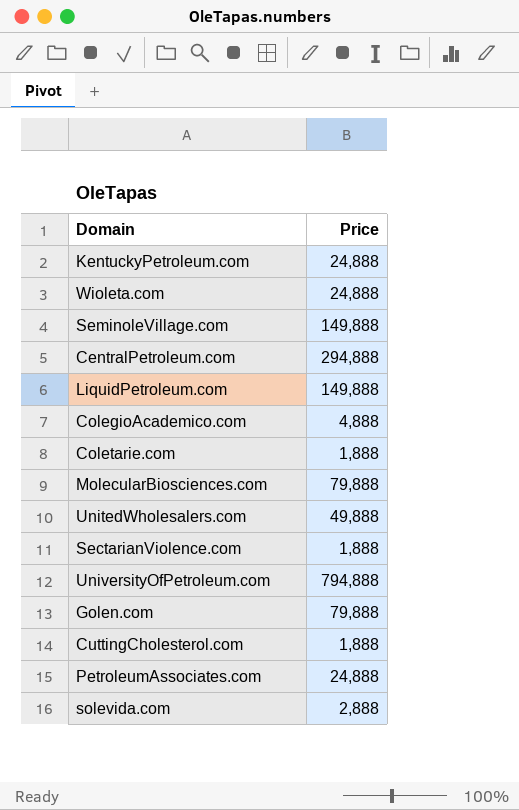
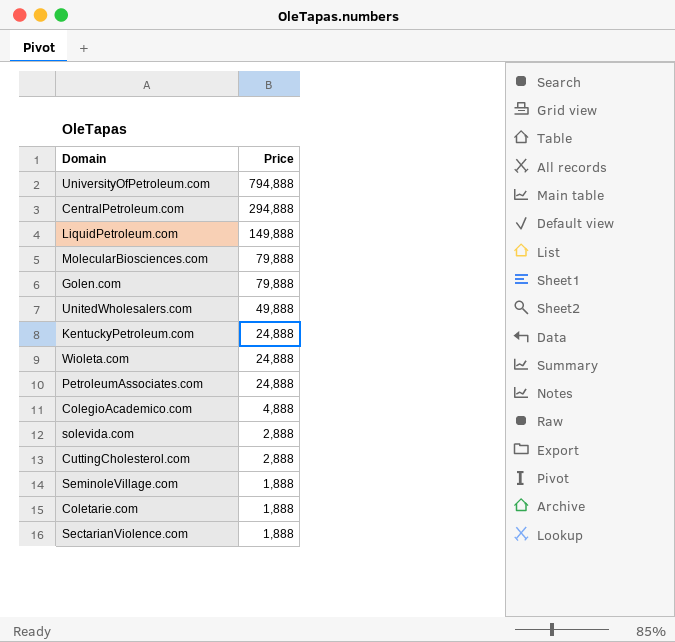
row order: none -> Price descending
CuttingCholesterol.com | Price: 1,888 -> 2,888
SeminoleVillage.com | Price: 149,888 -> 1,888

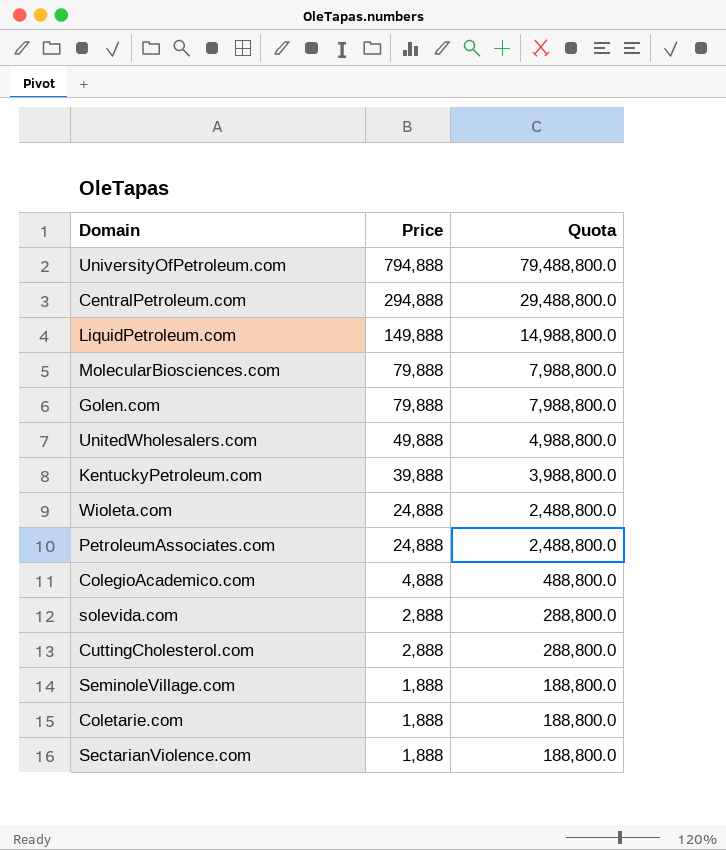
column Quota | formula: none -> [Price] * 100
KentuckyPetroleum.com | Price: 24,888 -> 39,888

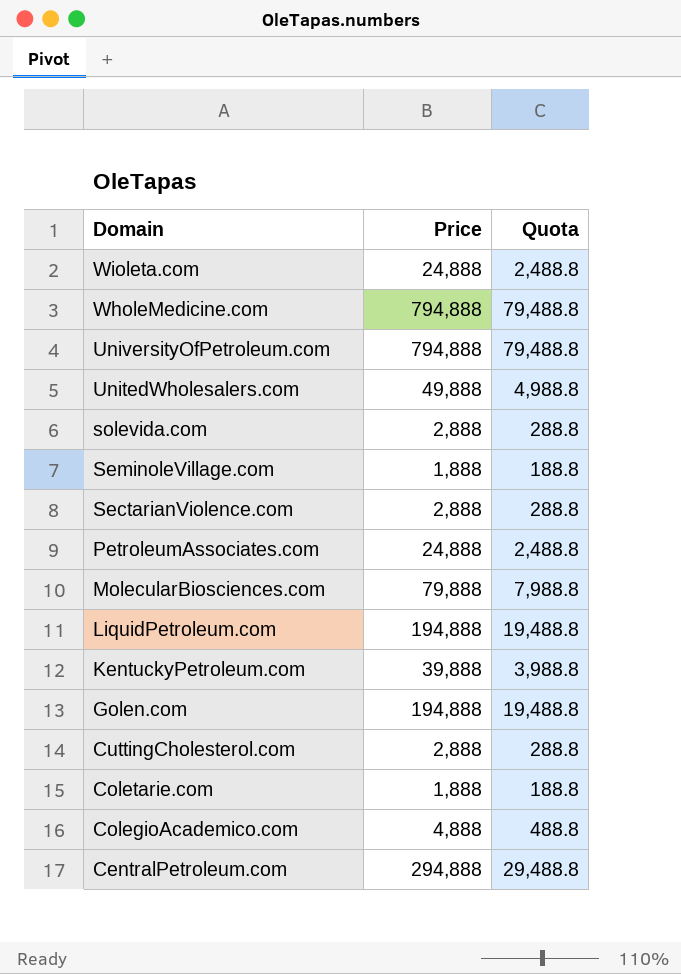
row order: Price descending -> Domain descending
column Quota | formula: [Price] * 100 -> [Price] * 0.1
row WholeMedicine.com: none -> 794,888 | 79,488.8
SectarianViolence.com | Price: 1,888 -> 2,888
LiquidPetroleum.com | Price: 149,888 -> 194,888
Golen.com | Price: 79,888 -> 194,888

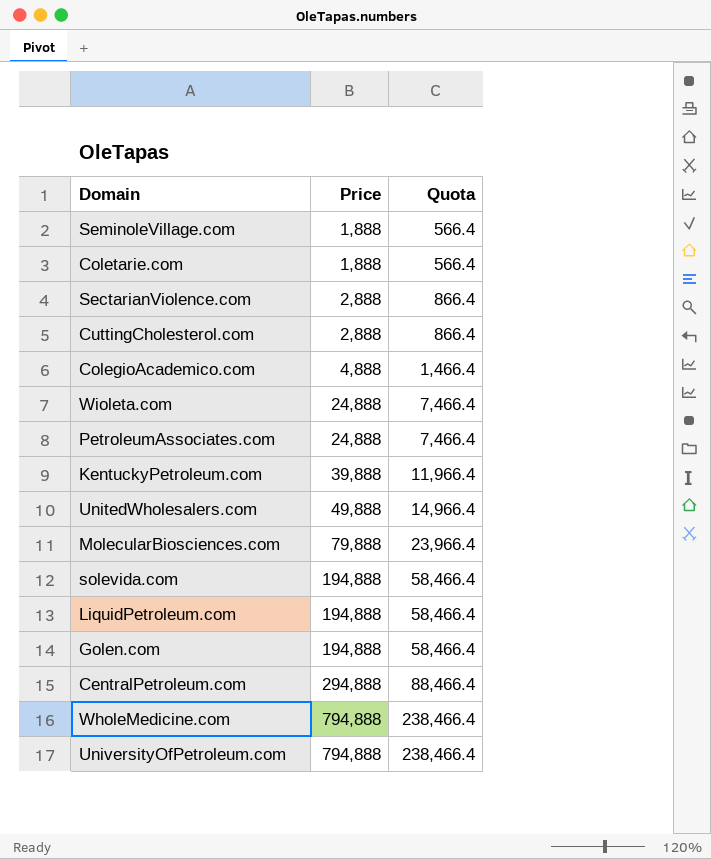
row order: Domain descending -> Price ascending
column Quota | formula: [Price] * 0.1 -> [Price] * 0.3
solevida.com | Price: 2,888 -> 194,888

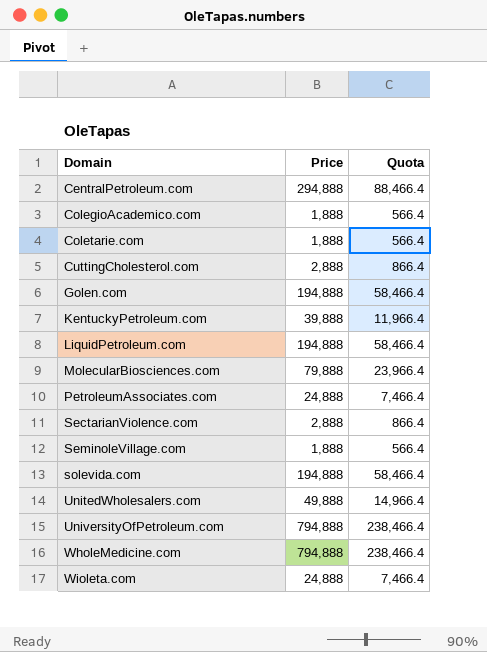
row order: Price ascending -> Domain ascending
ColegioAcademico.com | Price: 4,888 -> 1,888
ColegioAcademico.com | Quota: 1,466.4 -> 566.4

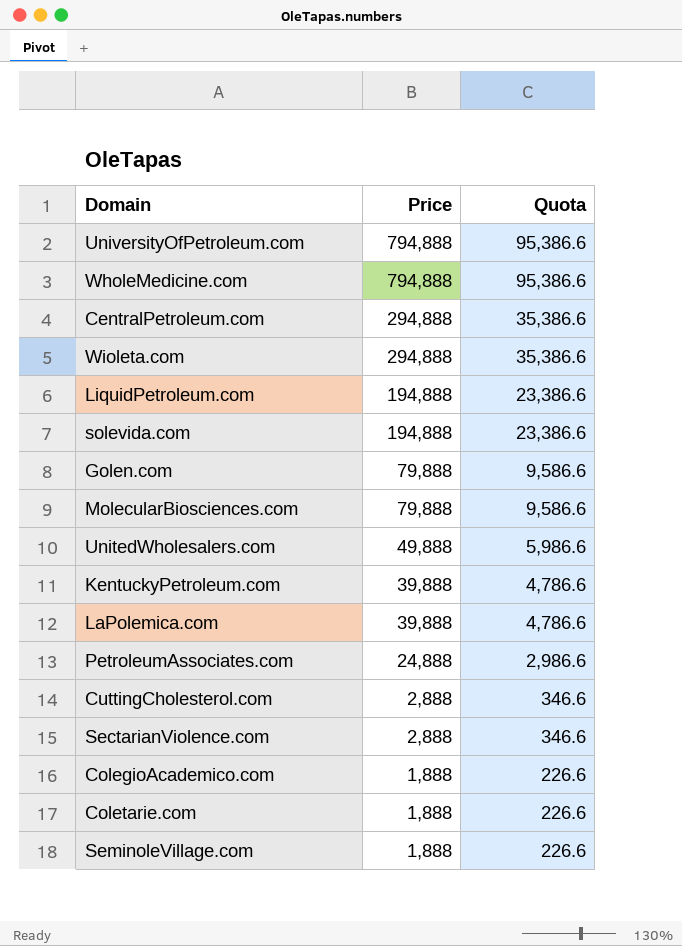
row order: Domain ascending -> Price descending
column Quota | formula: [Price] * 0.3 -> [Price] * 0.12
Wioleta.com | Price: 24,888 -> 294,888
Golen.com | Price: 194,888 -> 79,888
row LaPolemica.com: none -> 39,888 | 4,786.6

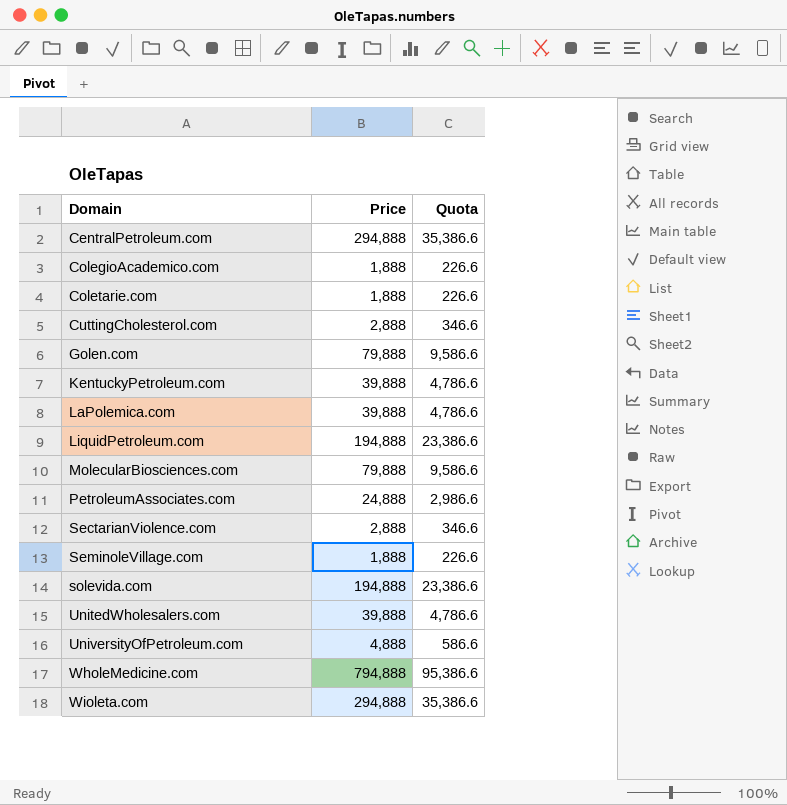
row order: Price descending -> Domain ascending
UnitedWholesalers.com | Price: 49,888 -> 39,888
UnitedWholesalers.com | Quota: 5,986.6 -> 4,786.6
UniversityOfPetroleum.com | Price: 794,888 -> 4,888
UniversityOfPetroleum.com | Quota: 95,386.6 -> 586.6

